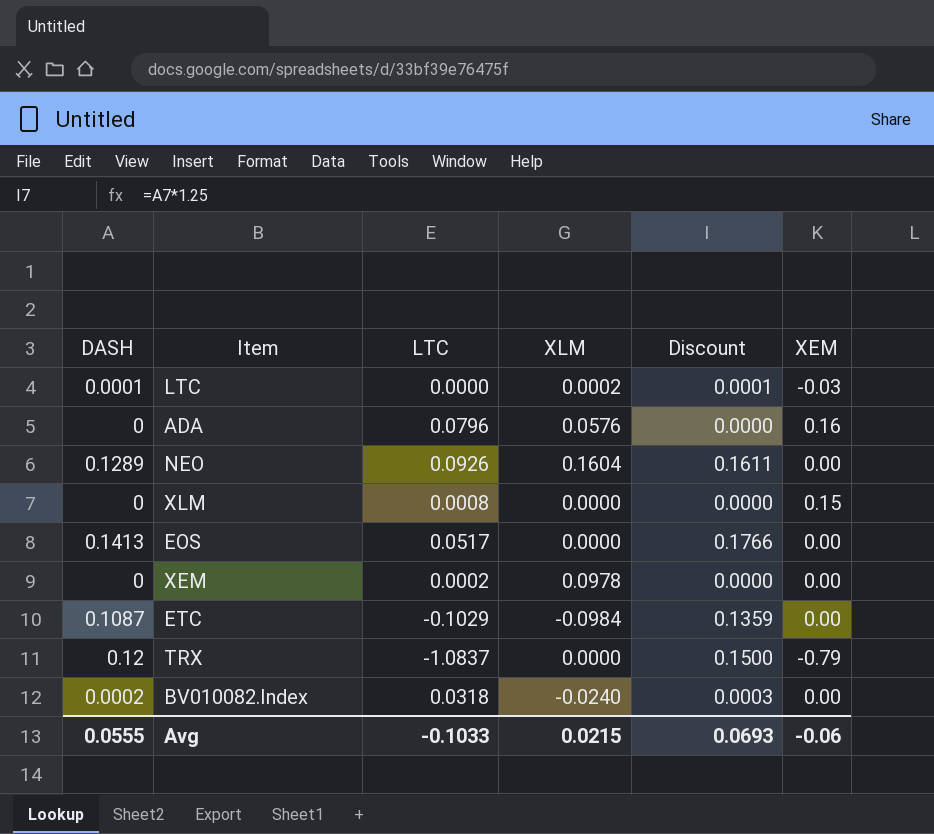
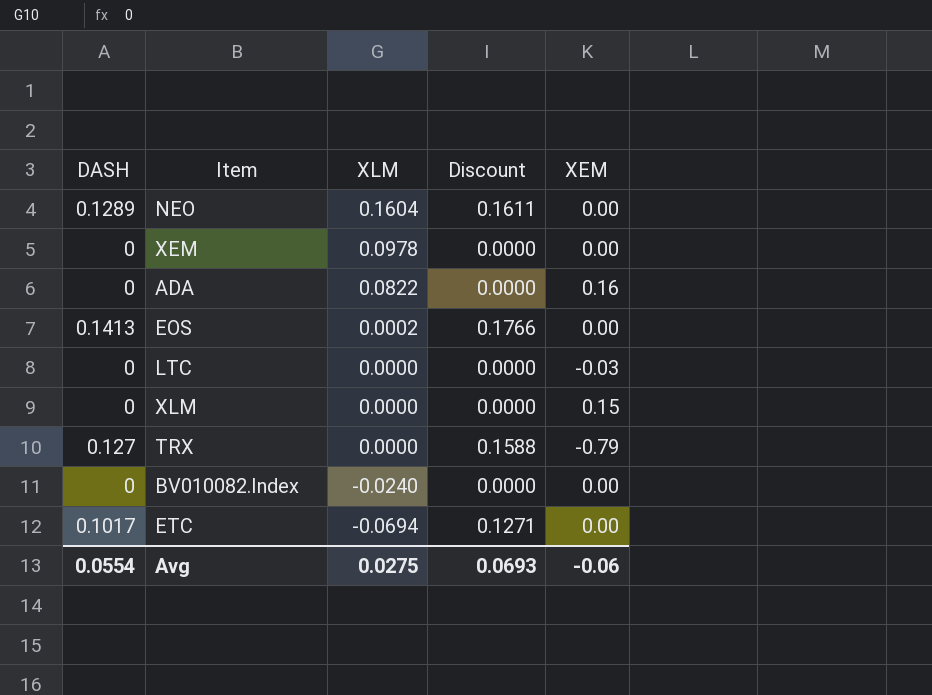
row order: none -> XLM descending
column LTC | position: 3 -> none
ADA | XLM: 0.0576 -> 0.0822
EOS | XLM: 0.0000 -> 0.0002
LTC | DASH: 0.0001 -> 0
LTC | XLM: 0.0002 -> 0.0000
LTC | Discount: 0.0001 -> 0.0000
TRX | DASH: 0.12 -> 0.127
TRX | Discount: 0.1500 -> 0.1588
BV010082.Index | DASH: 0.0002 -> 0
BV010082.Index | Discount: 0.0003 -> 0.0000
ETC | DASH: 0.1087 -> 0.1017
ETC | XLM: -0.0984 -> -0.0694
ETC | Discount: 0.1359 -> 0.1271
Avg | DASH: 0.0555 -> 0.0554
Avg | XLM: 0.0215 -> 0.0275

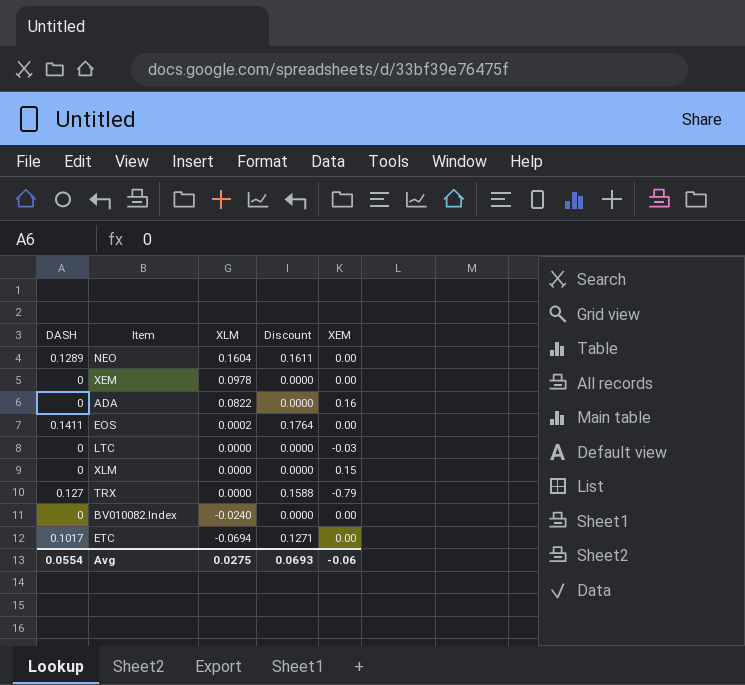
EOS | DASH: 0.1413 -> 0.1411
EOS | Discount: 0.1766 -> 0.1764

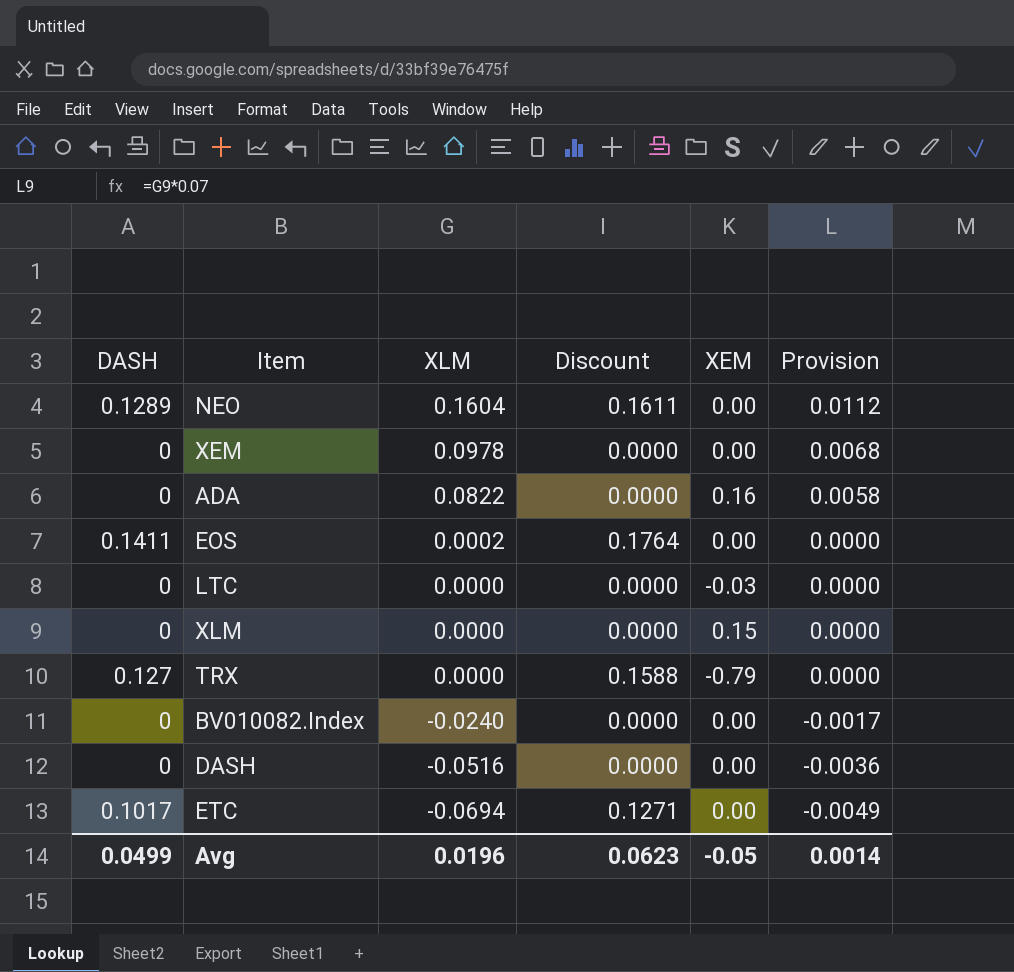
column Provision | formula: none -> [XLM] * 0.07
row DASH: none -> 0 | -0.0516 | 0.0000 | 0.00 | -0.0036
Avg | DASH: 0.0554 -> 0.0499
Avg | XLM: 0.0275 -> 0.0196
Avg | Discount: 0.0693 -> 0.0623
Avg | XEM: -0.06 -> -0.05

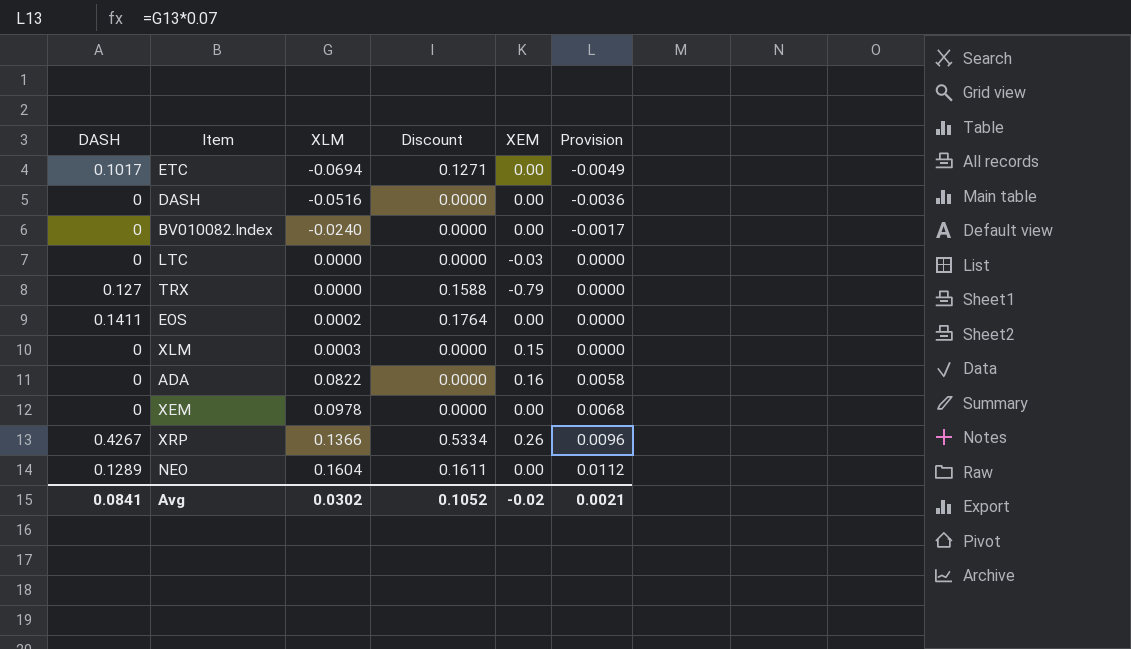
row order: XLM descending -> XLM ascending
XLM | XLM: 0.0000 -> 0.0003
row XRP: none -> 0.4267 | 0.1366 | 0.5334 | 0.26 | 0.0096
Avg | DASH: 0.0499 -> 0.0841
Avg | XLM: 0.0196 -> 0.0302
Avg | Discount: 0.0623 -> 0.1052
Avg | XEM: -0.05 -> -0.02
Avg | Provision: 0.0014 -> 0.0021

